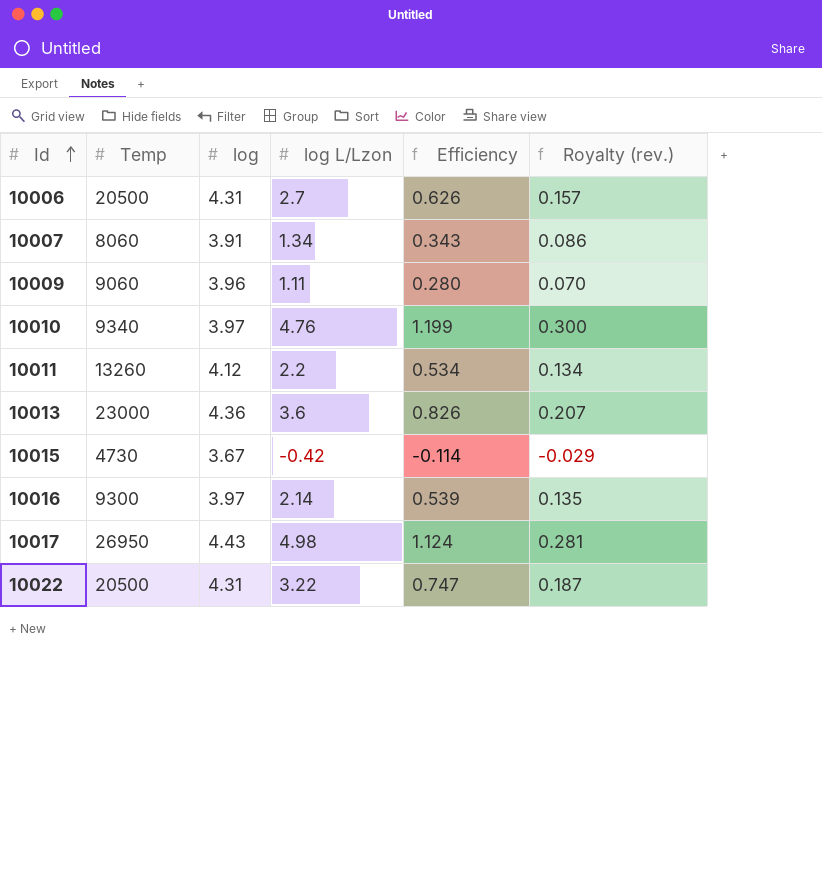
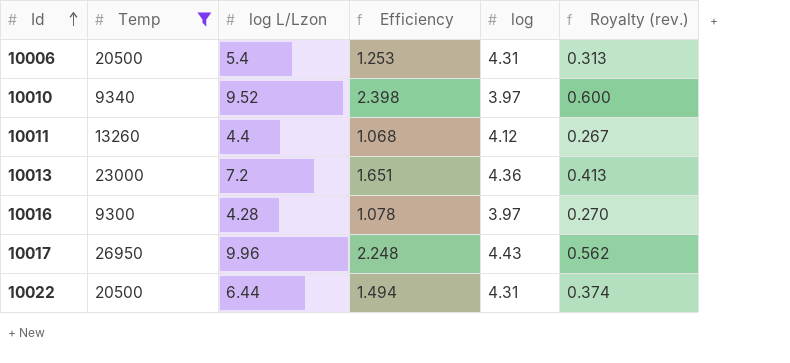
filter: none -> Temp >= 9300
column log | position: 3 -> 5
10006 | log L/Lzon: 2.7 -> 5.4
10006 | Efficiency: 0.626 -> 1.253
10006 | Royalty (rev.): 0.157 -> 0.313
10010 | log L/Lzon: 4.76 -> 9.52
10010 | Efficiency: 1.199 -> 2.398
10010 | Royalty (rev.): 0.300 -> 0.600
10011 | log L/Lzon: 2.2 -> 4.4
10011 | Efficiency: 0.534 -> 1.068
10011 | Royalty (rev.): 0.134 -> 0.267
10013 | log L/Lzon: 3.6 -> 7.2
10013 | Efficiency: 0.826 -> 1.651
10013 | Royalty (rev.): 0.207 -> 0.413
10016 | log L/Lzon: 2.14 -> 4.28
10016 | Efficiency: 0.539 -> 1.078
10016 | Royalty (rev.): 0.135 -> 0.270
10017 | log L/Lzon: 4.98 -> 9.96
10017 | Efficiency: 1.124 -> 2.248
10017 | Royalty (rev.): 0.281 -> 0.562
10022 | log L/Lzon: 3.22 -> 6.44
10022 | Efficiency: 0.747 -> 1.494
10022 | Royalty (rev.): 0.187 -> 0.374

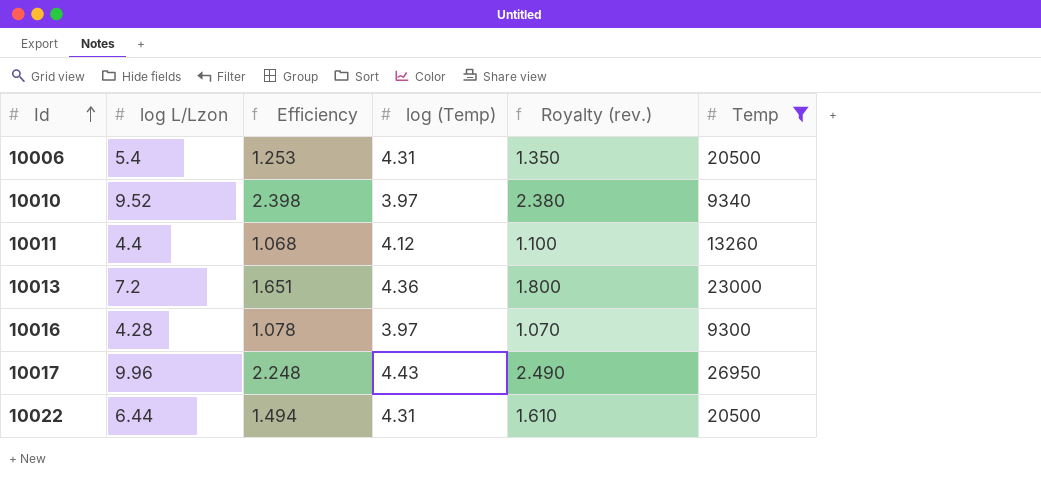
column name: log -> log (Temp)
column Royalty (rev.) | formula: [Efficiency] * 0.25 -> [log L/Lzon] * 0.25
column Temp | position: 2 -> 6

